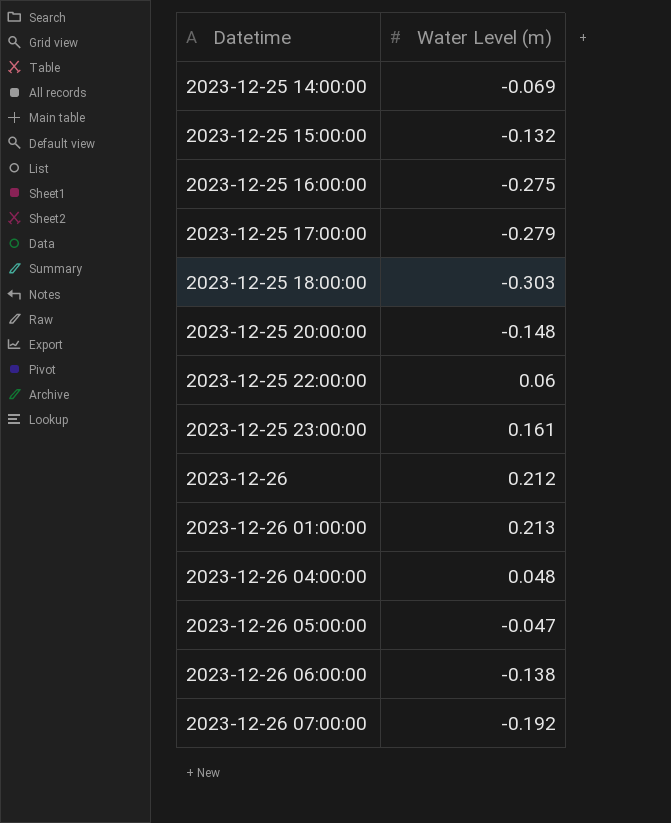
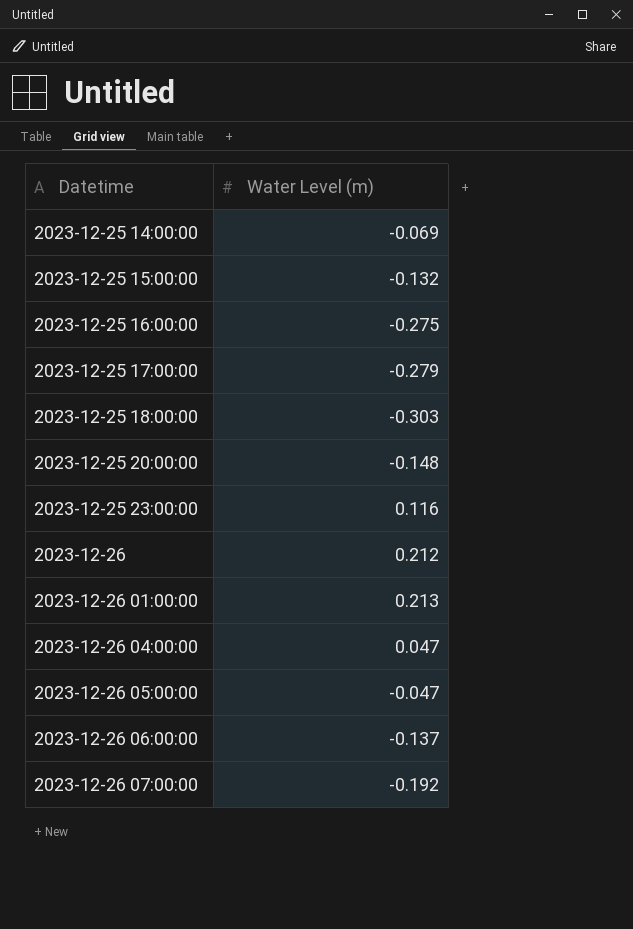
row 2023-12-25 22:00:00: 0.06 -> none
2023-12-25 23:00:00 | Water Level (m): 0.161 -> 0.116
2023-12-26 04:00:00 | Water Level (m): 0.048 -> 0.047
2023-12-26 06:00:00 | Water Level (m): -0.138 -> -0.137

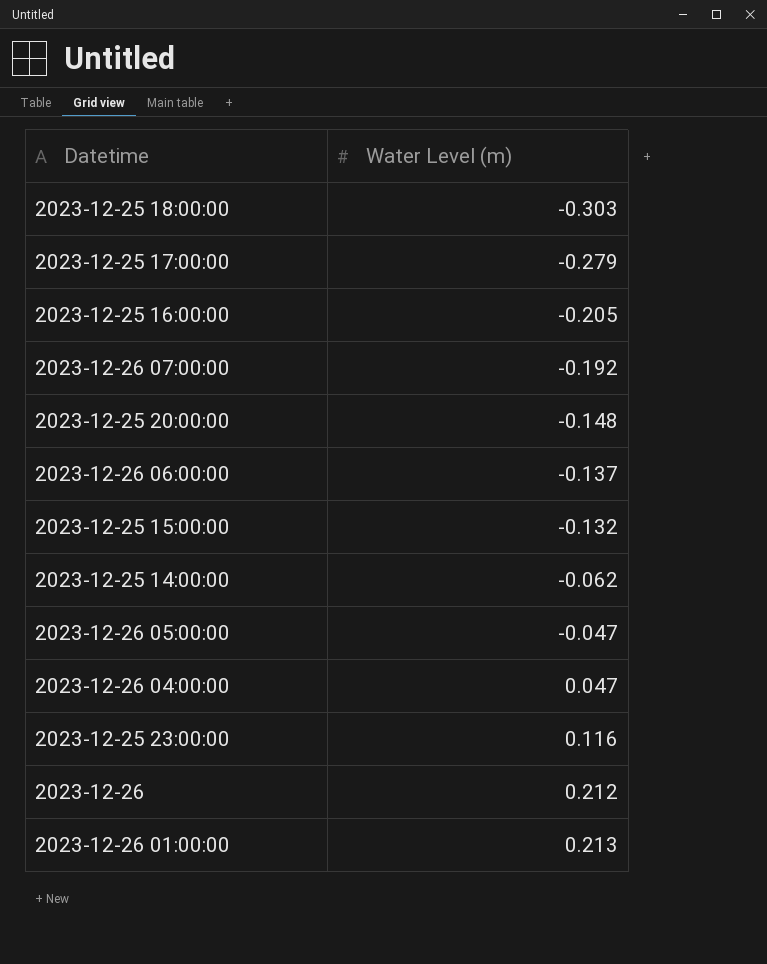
row order: Datetime ascending -> Water Level (m) ascending
2023-12-25 16:00:00 | Water Level (m): -0.275 -> -0.205
2023-12-25 14:00:00 | Water Level (m): -0.069 -> -0.062

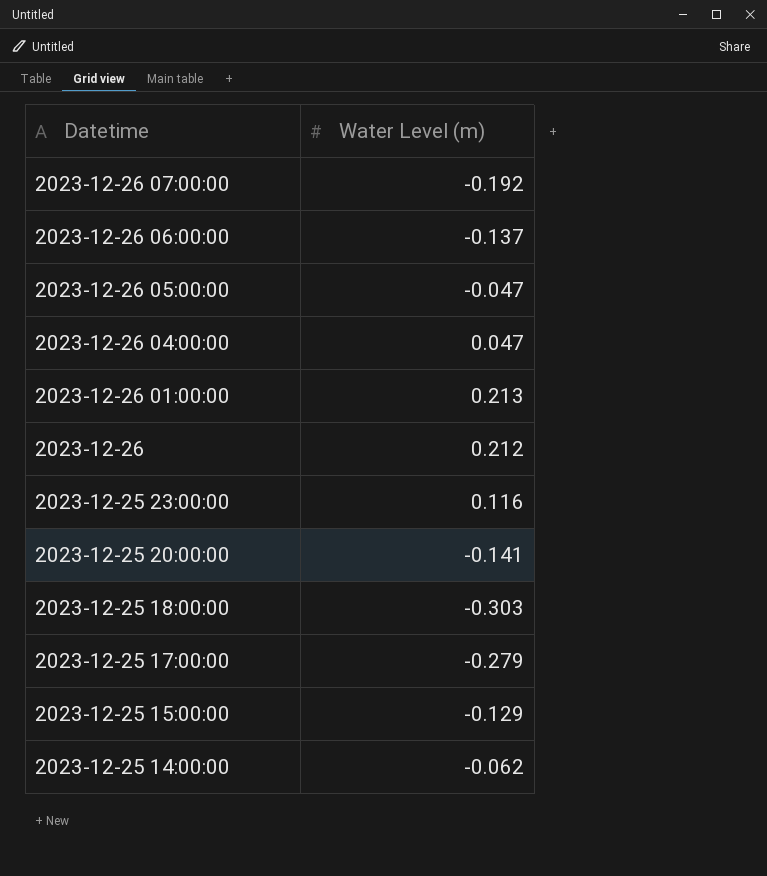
row order: Water Level (m) ascending -> Datetime descending
row 2023-12-25 16:00:00: -0.205 -> none
2023-12-25 20:00:00 | Water Level (m): -0.148 -> -0.141
2023-12-25 15:00:00 | Water Level (m): -0.132 -> -0.129

